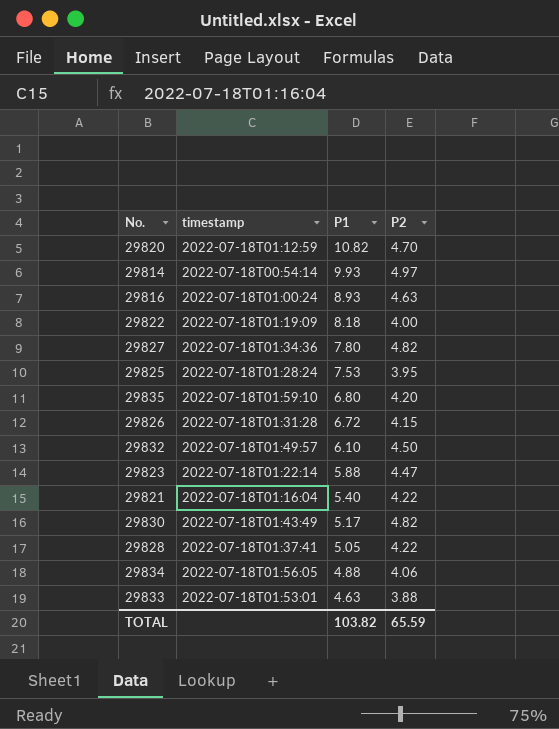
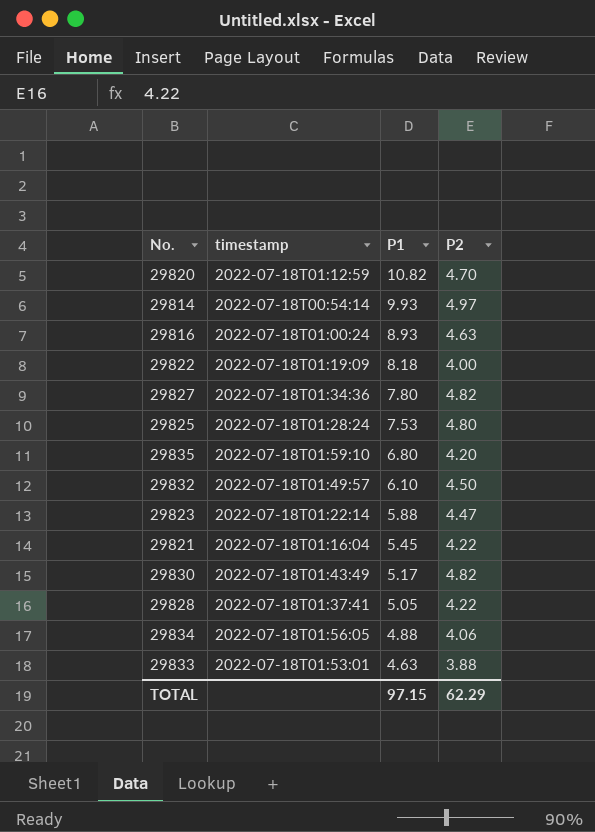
row 29826: 2022-07-18T01:31:28 | 6.72 | 4.15 -> none
29825 | P2: 3.95 -> 4.80
29821 | P1: 5.40 -> 5.45
TOTAL | P1: 103.82 -> 97.15
TOTAL | P2: 65.59 -> 62.29

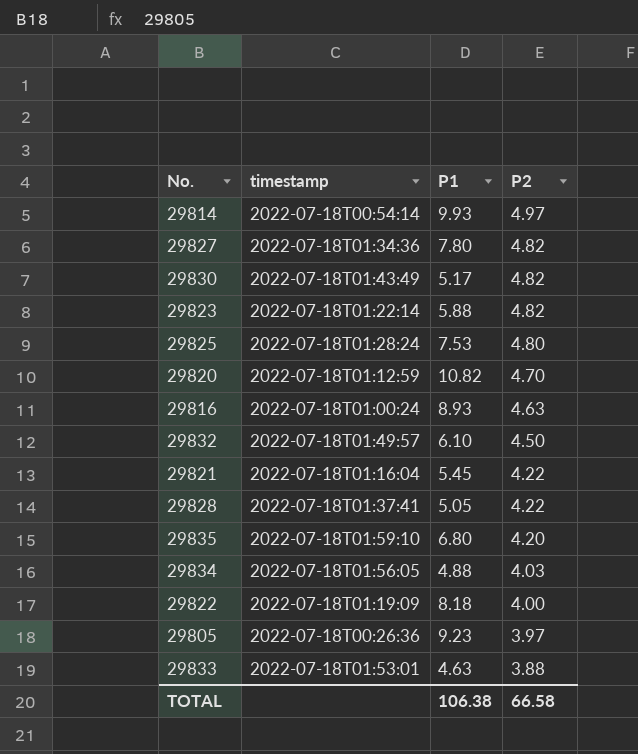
row order: P1 descending -> P2 descending
29823 | P2: 4.47 -> 4.82
29834 | P2: 4.06 -> 4.03
row 29805: none -> 2022-07-18T00:26:36 | 9.23 | 3.97
TOTAL | P1: 97.15 -> 106.38
TOTAL | P2: 62.29 -> 66.58

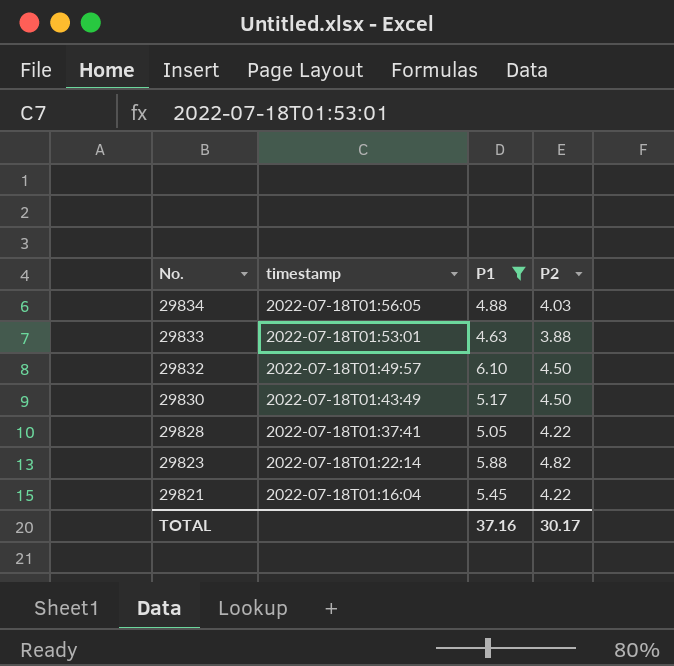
filter: none -> P1 <= 6.10
row order: P2 descending -> No. descending
29830 | P2: 4.82 -> 4.50
TOTAL | P1: 106.38 -> 37.16
TOTAL | P2: 66.58 -> 30.17

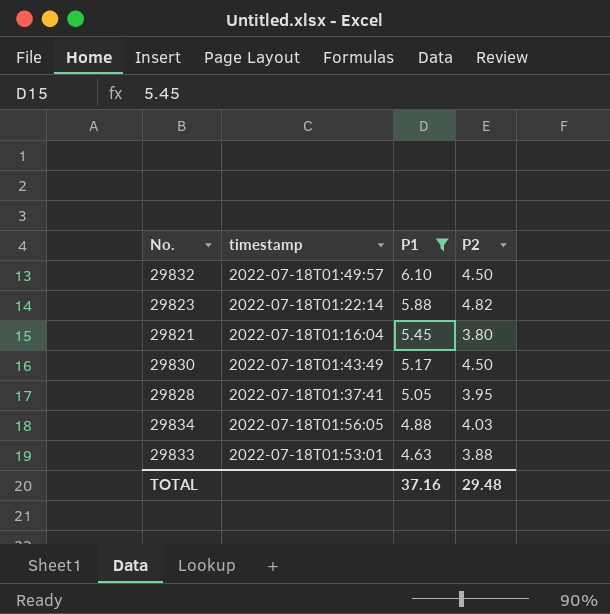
row order: No. descending -> P1 descending
29821 | P2: 4.22 -> 3.80
29828 | P2: 4.22 -> 3.95
TOTAL | P2: 30.17 -> 29.48

